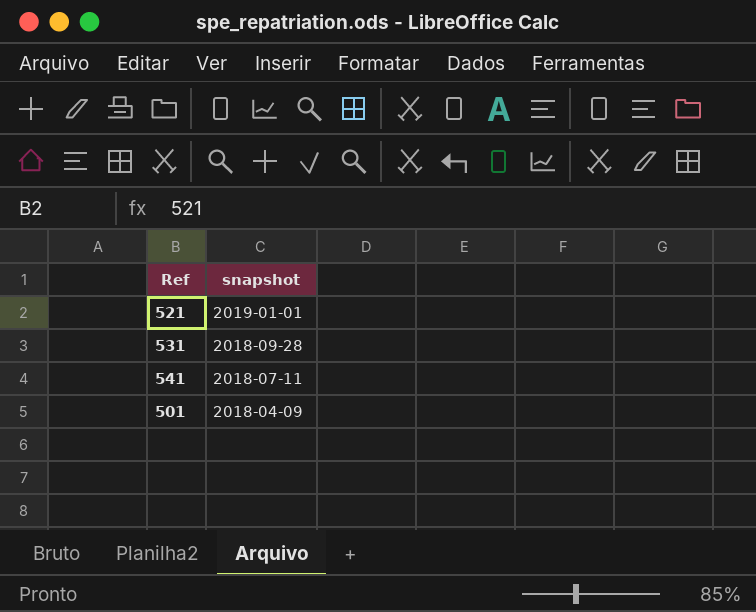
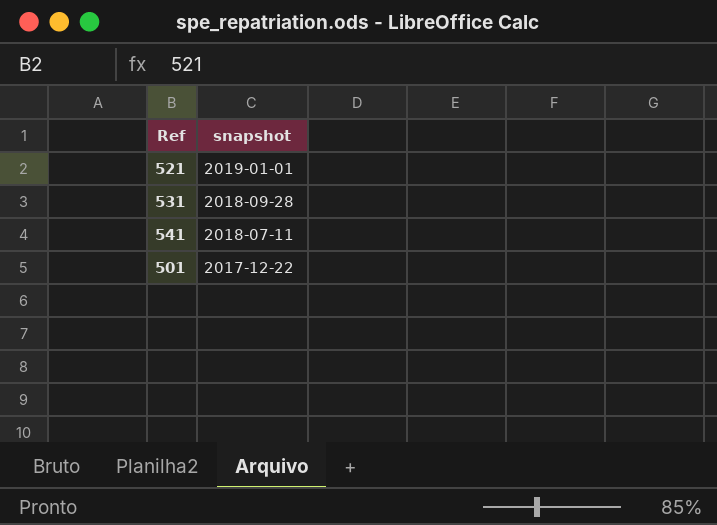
501 | snapshot: 2018-04-09 -> 2017-12-22

